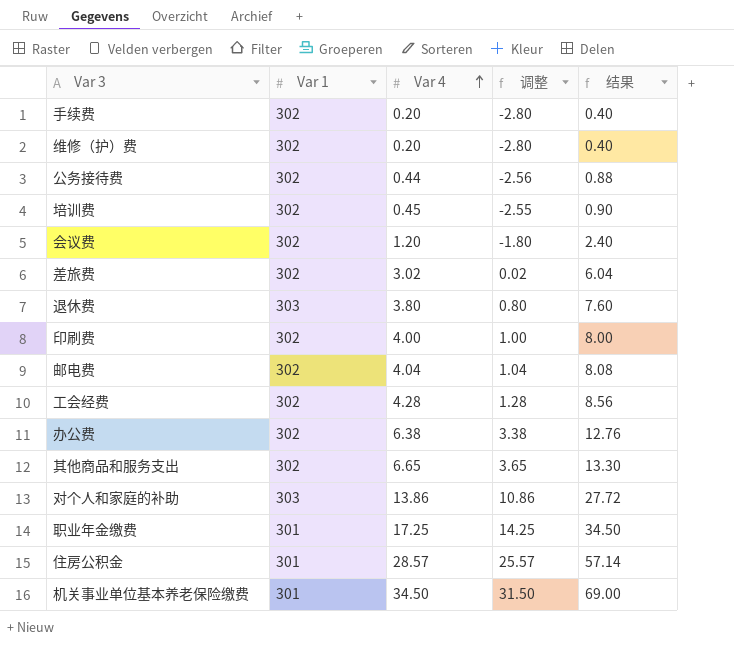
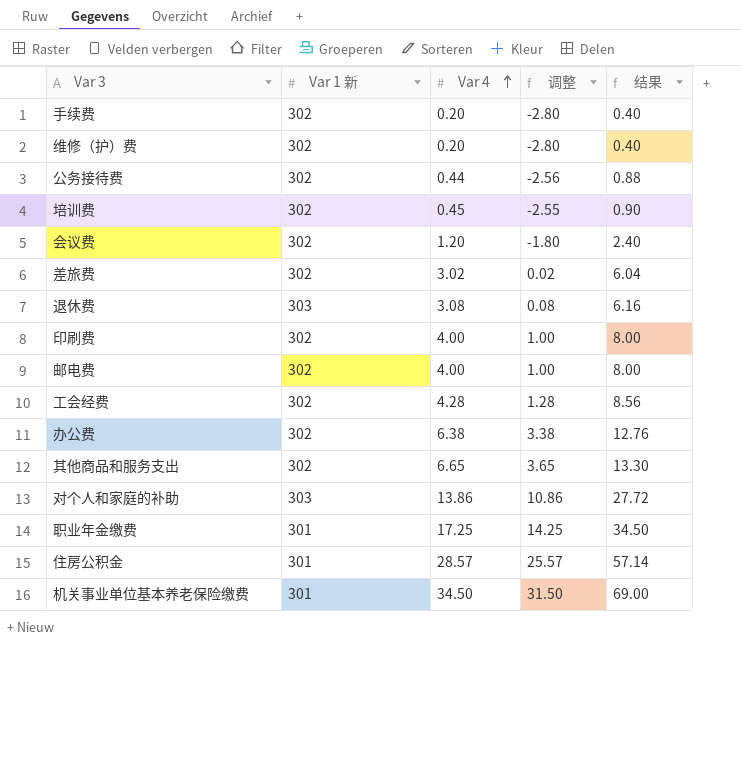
column name: Var 1 -> Var 1 新
退休费 | Var 4: 3.80 -> 3.08
退休费 | 调整: 0.80 -> 0.08
退休费 | 结果: 7.60 -> 6.16
邮电费 | Var 4: 4.04 -> 4.00
邮电费 | 调整: 1.04 -> 1.00
邮电费 | 结果: 8.08 -> 8.00

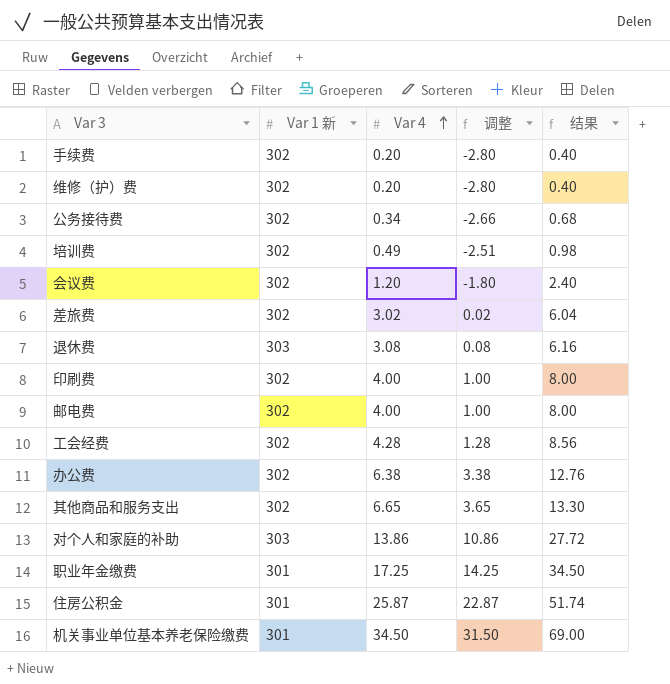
公务接待费 | Var 4: 0.44 -> 0.34
公务接待费 | 调整: -2.56 -> -2.66
公务接待费 | 结果: 0.88 -> 0.68
培训费 | Var 4: 0.45 -> 0.49
培训费 | 调整: -2.55 -> -2.51
培训费 | 结果: 0.90 -> 0.98
住房公积金 | Var 4: 28.57 -> 25.87
住房公积金 | 调整: 25.57 -> 22.87
住房公积金 | 结果: 57.14 -> 51.74

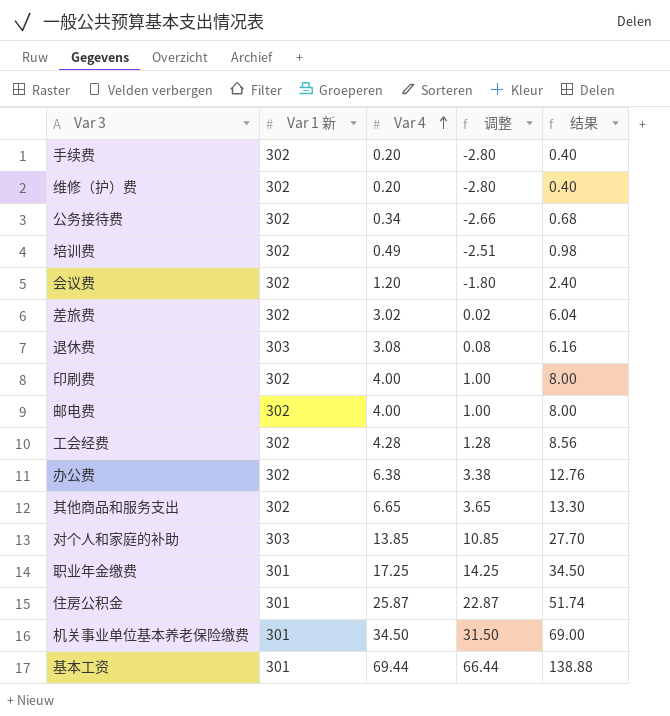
对个人和家庭的补助 | Var 4: 13.86 -> 13.85
对个人和家庭的补助 | 调整: 10.86 -> 10.85
对个人和家庭的补助 | 结果: 27.72 -> 27.70
row 基本工资: none -> 301 | 69.44 | 66.44 | 138.88

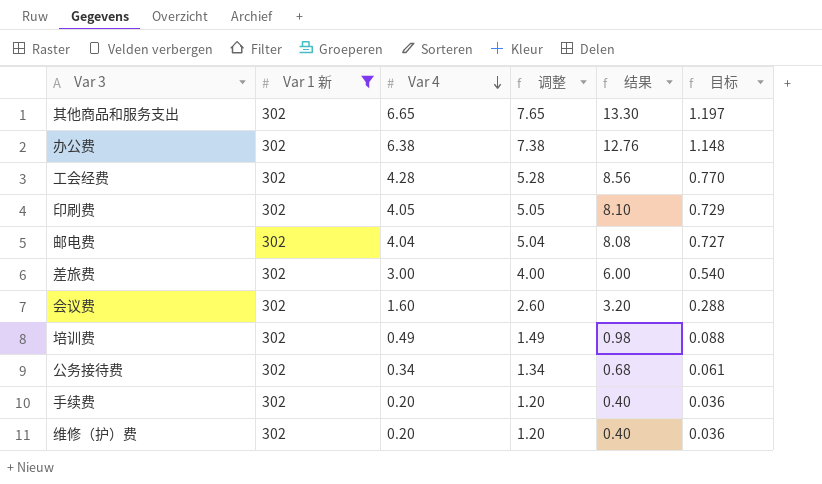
filter: none -> Var 1 新 = 302
row order: Var 4 ascending -> Var 4 descending
column 调整 | formula: [Var 4] - 3 -> [Var 4] + 1
column 目标 | formula: none -> [Var 4] * 0.18
印刷费 | Var 4: 4.00 -> 4.05
印刷费 | 结果: 8.00 -> 8.10
邮电费 | Var 4: 4.00 -> 4.04
邮电费 | 结果: 8.00 -> 8.08
差旅费 | Var 4: 3.02 -> 3.00
差旅费 | 结果: 6.04 -> 6.00
会议费 | Var 4: 1.20 -> 1.60
会议费 | 结果: 2.40 -> 3.20

